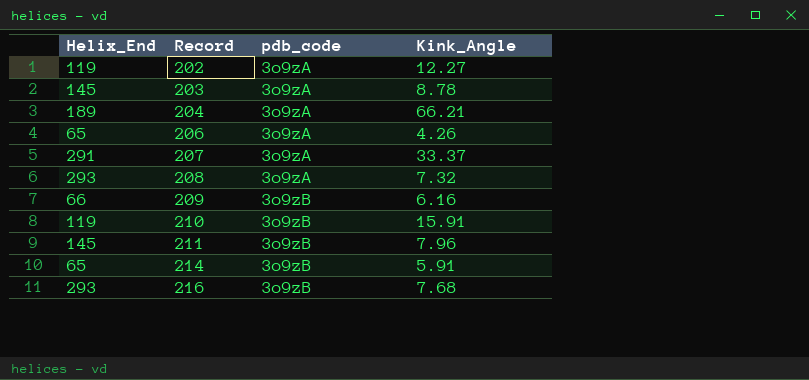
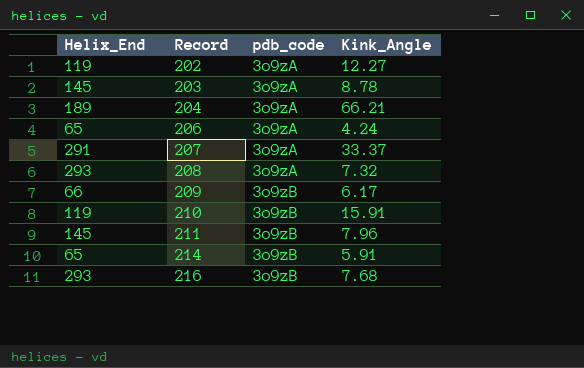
206 | Kink_Angle: 4.26 -> 4.24
209 | Kink_Angle: 6.16 -> 6.17

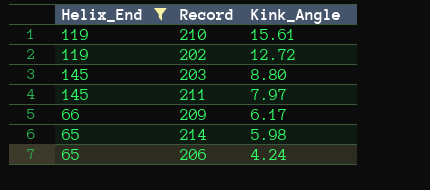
filter: none -> Helix_End <= 145
row order: Record ascending -> Kink_Angle descending
column pdb_code | position: 3 -> none
210 | Kink_Angle: 15.91 -> 15.61
202 | Kink_Angle: 12.27 -> 12.72
203 | Kink_Angle: 8.78 -> 8.80
211 | Kink_Angle: 7.96 -> 7.97
214 | Kink_Angle: 5.91 -> 5.98

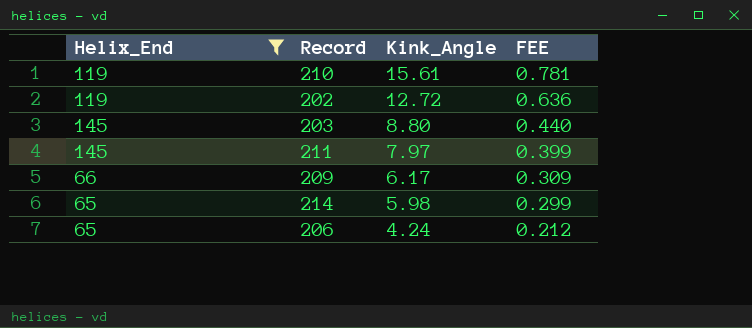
column FEE | formula: none -> [Kink_Angle] * 0.05

